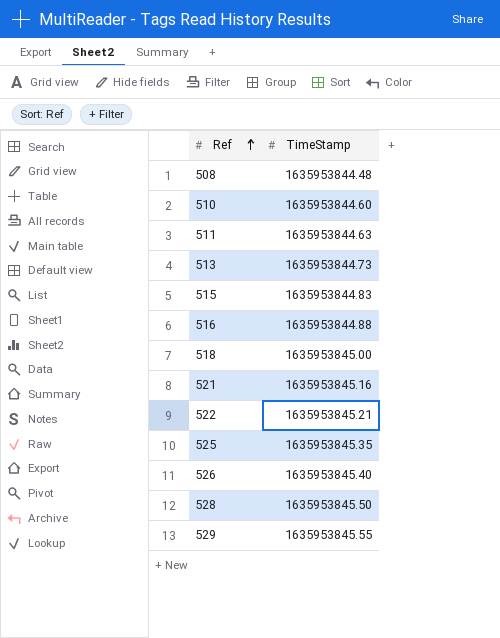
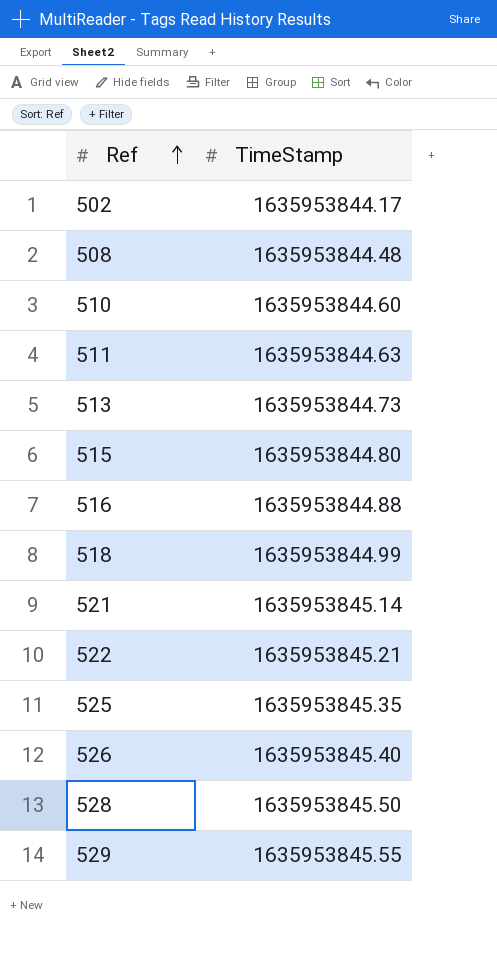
row 502: none -> 1635953844.17
515 | TimeStamp: 1635953844.83 -> 1635953844.80
518 | TimeStamp: 1635953845.00 -> 1635953844.99
521 | TimeStamp: 1635953845.16 -> 1635953845.14

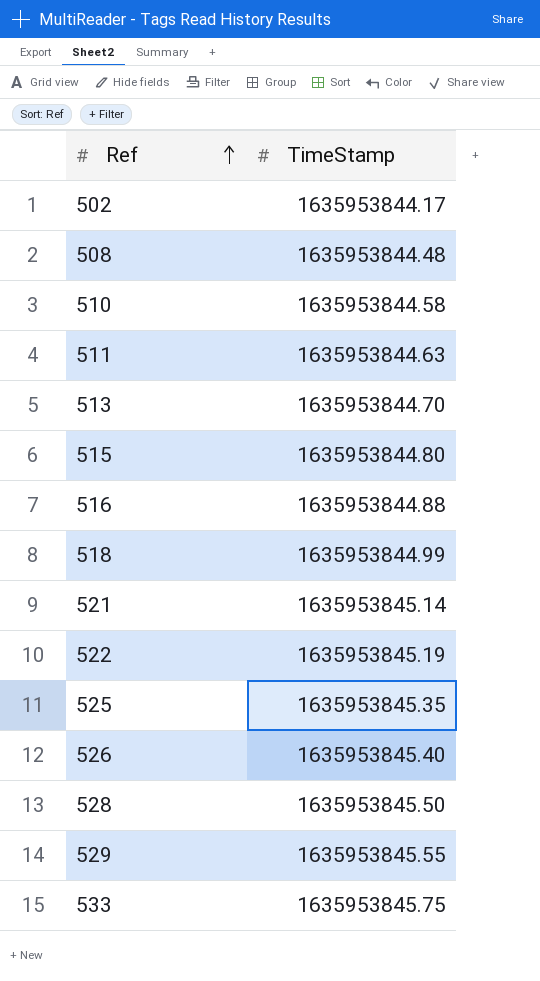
510 | TimeStamp: 1635953844.60 -> 1635953844.58
513 | TimeStamp: 1635953844.73 -> 1635953844.70
522 | TimeStamp: 1635953845.21 -> 1635953845.19
row 533: none -> 1635953845.75

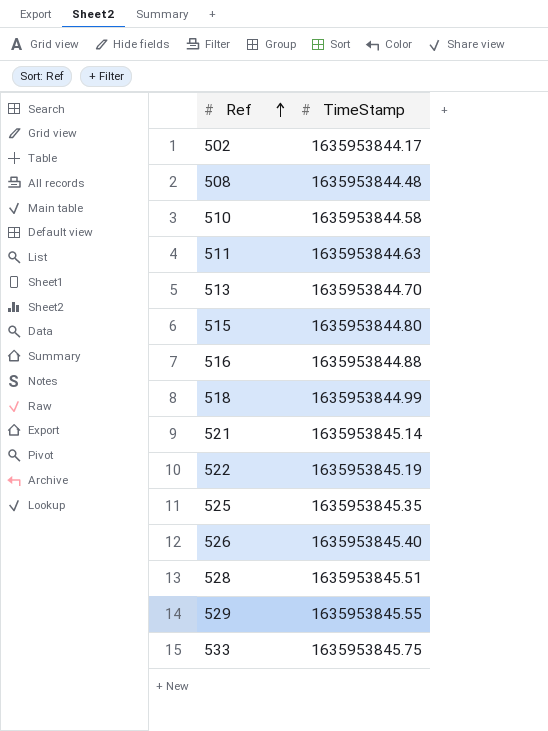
528 | TimeStamp: 1635953845.50 -> 1635953845.51

